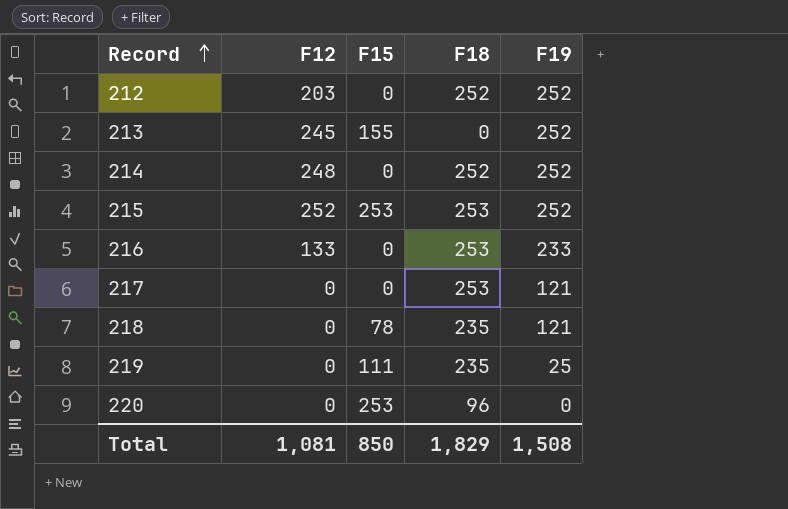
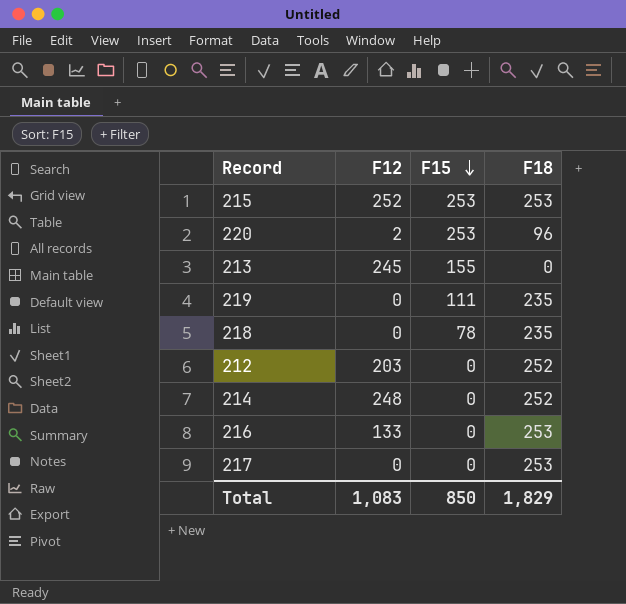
row order: Record ascending -> F15 descending
column F19 | position: 5 -> none
220 | F12: 0 -> 2
Total | F12: 1,081 -> 1,083

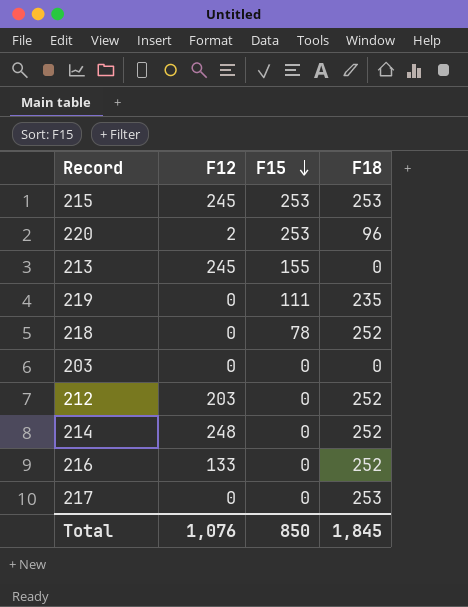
215 | F12: 252 -> 245
218 | F18: 235 -> 252
row 203: none -> 0 | 0 | 0
216 | F18: 253 -> 252
Total | F12: 1,083 -> 1,076
Total | F18: 1,829 -> 1,845

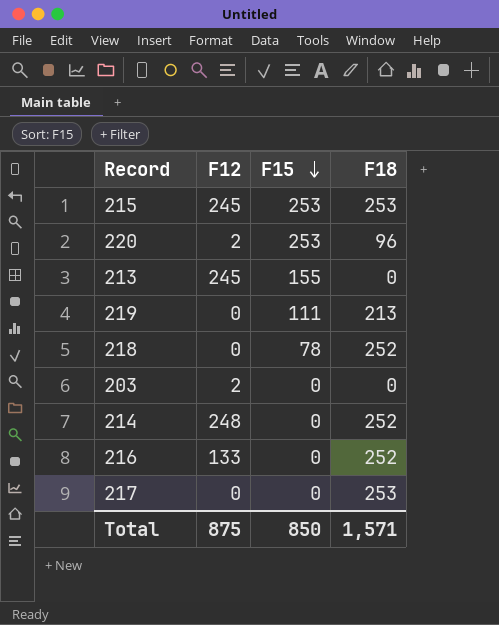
row 212: 203 | 0 | 252 -> none
219 | F18: 235 -> 213
203 | F12: 0 -> 2
Total | F12: 1,076 -> 875
Total | F18: 1,845 -> 1,571

